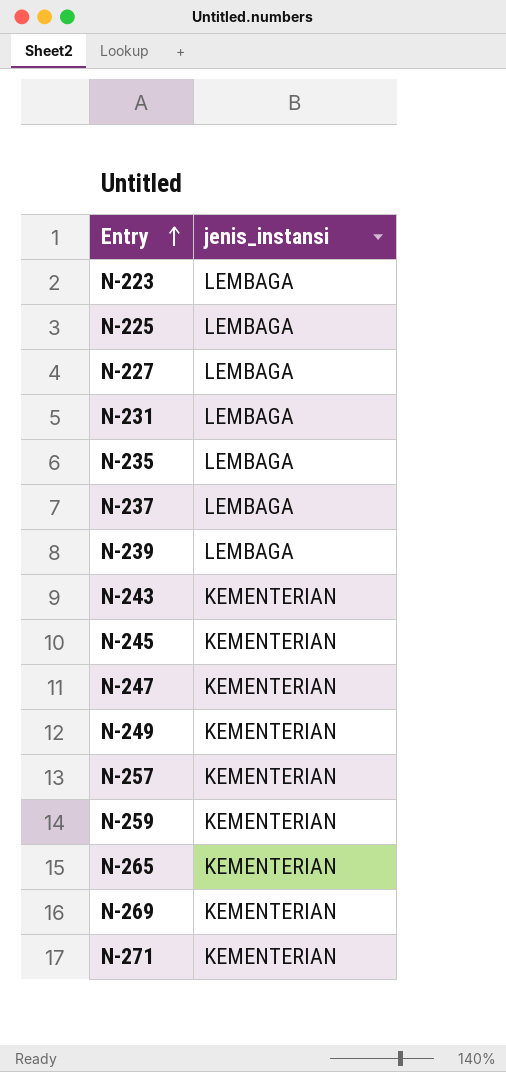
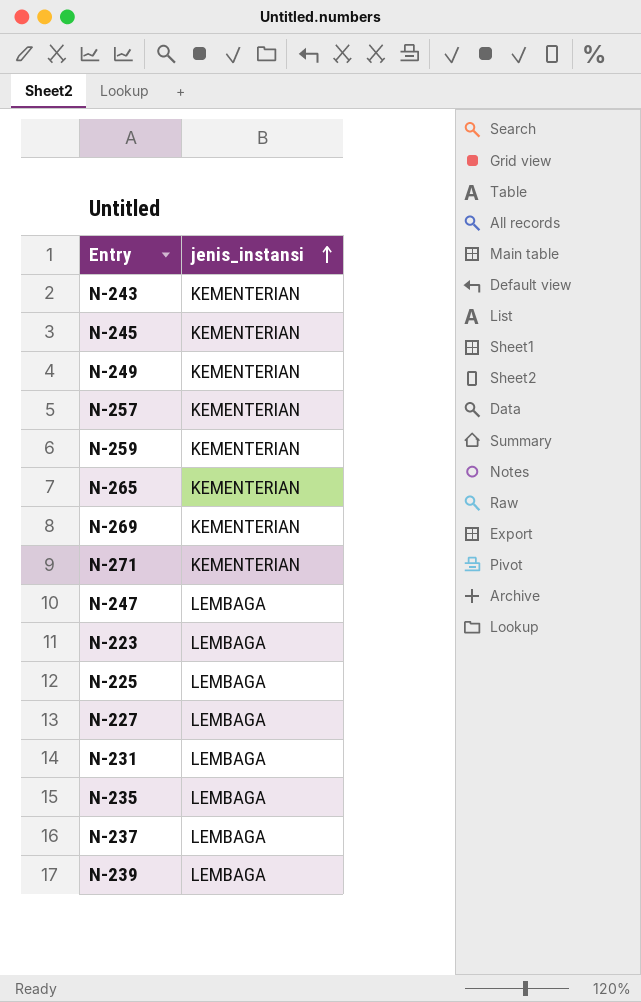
row order: Entry ascending -> jenis_instansi ascending
N-247 | jenis_instansi: KEMENTERIAN -> LEMBAGA

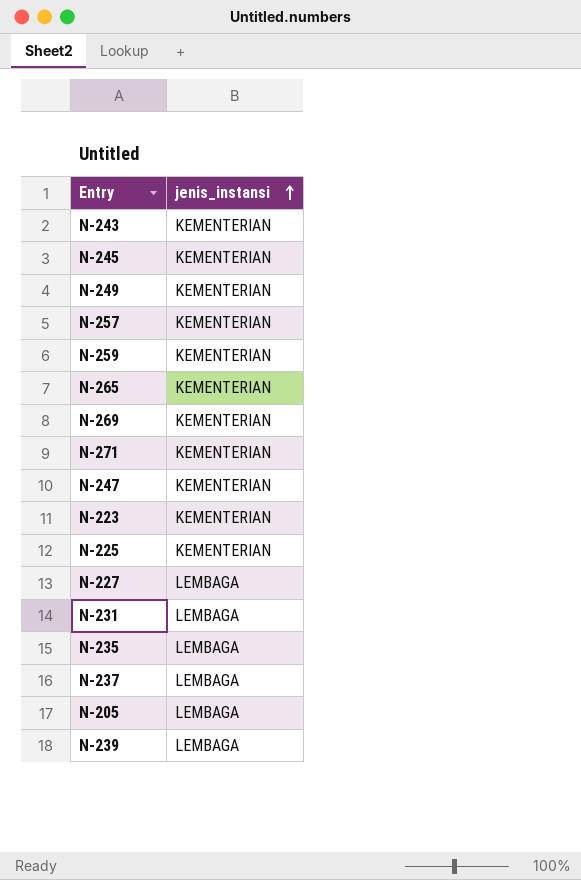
N-247 | jenis_instansi: LEMBAGA -> KEMENTERIAN
N-223 | jenis_instansi: LEMBAGA -> KEMENTERIAN
N-225 | jenis_instansi: LEMBAGA -> KEMENTERIAN
row N-205: none -> LEMBAGA

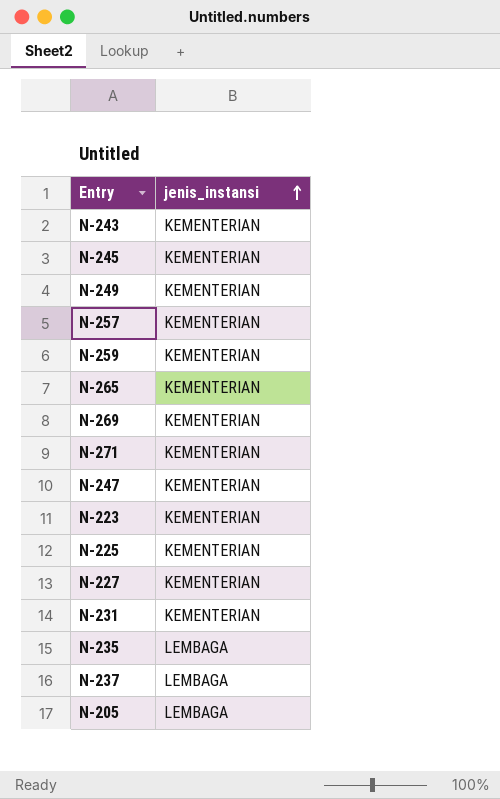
row N-239: LEMBAGA -> none
N-227 | jenis_instansi: LEMBAGA -> KEMENTERIAN
N-231 | jenis_instansi: LEMBAGA -> KEMENTERIAN

